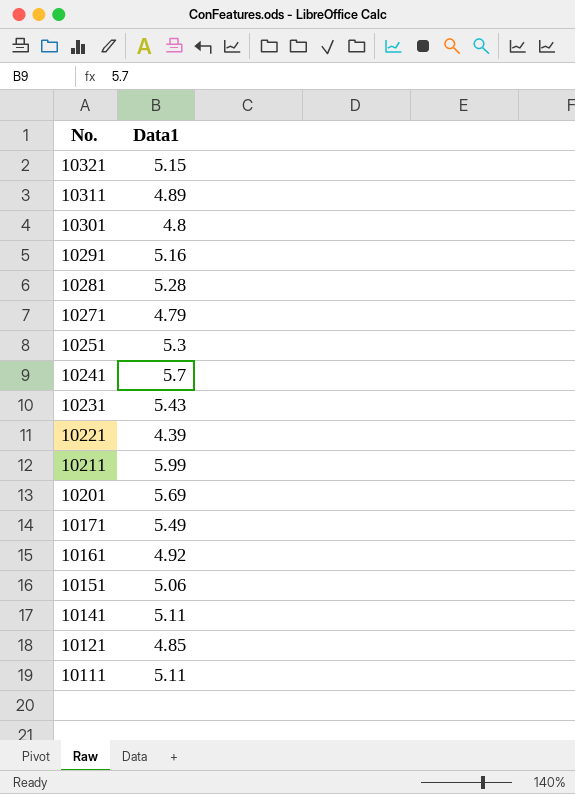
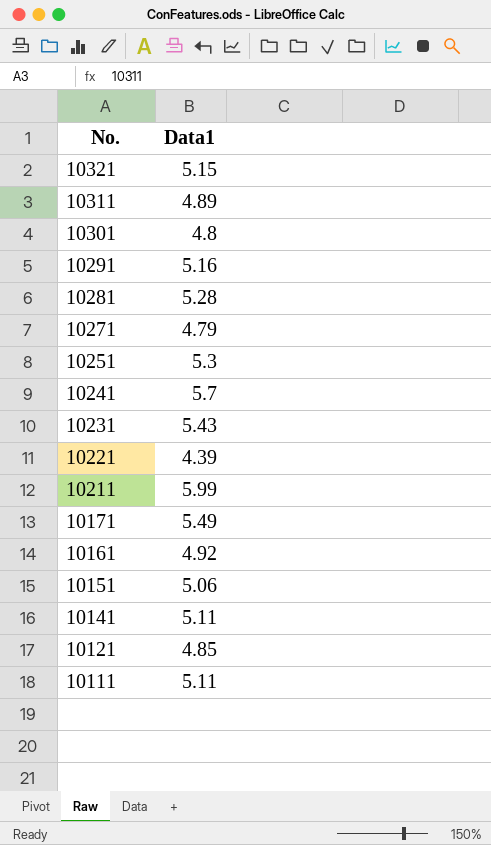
row 10201: 5.69 -> none

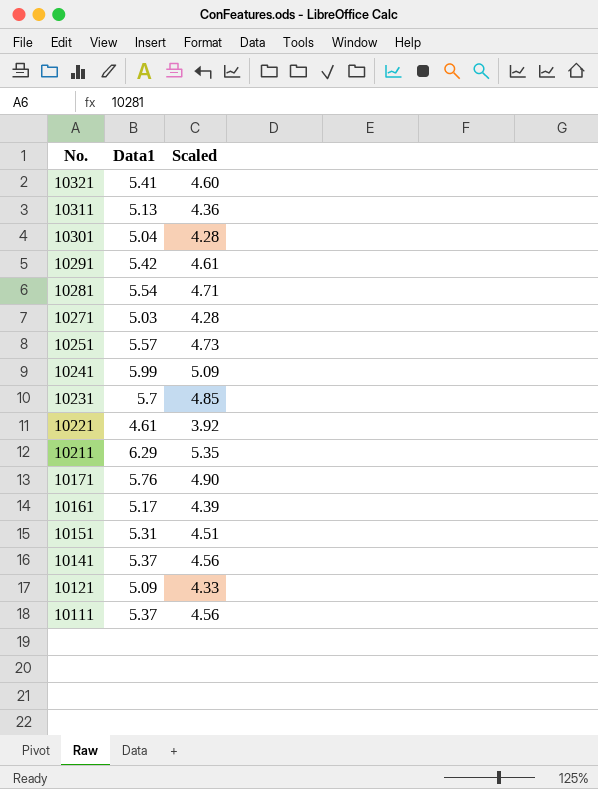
column Scaled | formula: none -> [Data1] * 0.85
10321 | Data1: 5.15 -> 5.41
10311 | Data1: 4.89 -> 5.13
10301 | Data1: 4.8 -> 5.04
10291 | Data1: 5.16 -> 5.42
10281 | Data1: 5.28 -> 5.54
10271 | Data1: 4.79 -> 5.03
10251 | Data1: 5.3 -> 5.57
10241 | Data1: 5.7 -> 5.99
10231 | Data1: 5.43 -> 5.7
10221 | Data1: 4.39 -> 4.61
10211 | Data1: 5.99 -> 6.29
10171 | Data1: 5.49 -> 5.76
10161 | Data1: 4.92 -> 5.17
10151 | Data1: 5.06 -> 5.31
10141 | Data1: 5.11 -> 5.37
10121 | Data1: 4.85 -> 5.09
10111 | Data1: 5.11 -> 5.37

